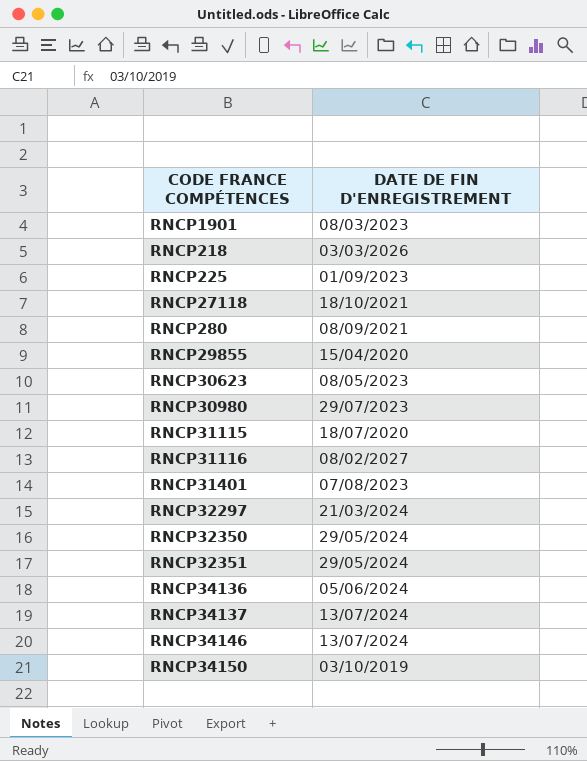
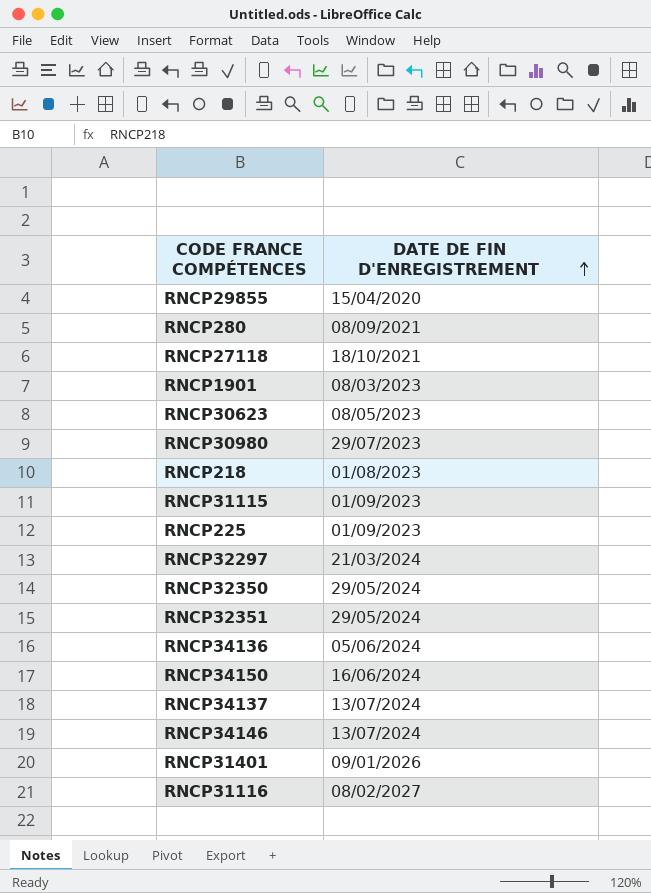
row order: none -> DATE DE FIN D'ENREGISTREMENT ascending
RNCP218 | DATE DE FIN D'ENREGISTREMENT: 03/03/2026 -> 01/08/2023
RNCP31115 | DATE DE FIN D'ENREGISTREMENT: 18/07/2020 -> 01/09/2023
RNCP34150 | DATE DE FIN D'ENREGISTREMENT: 03/10/2019 -> 16/06/2024
RNCP31401 | DATE DE FIN D'ENREGISTREMENT: 07/08/2023 -> 09/01/2026

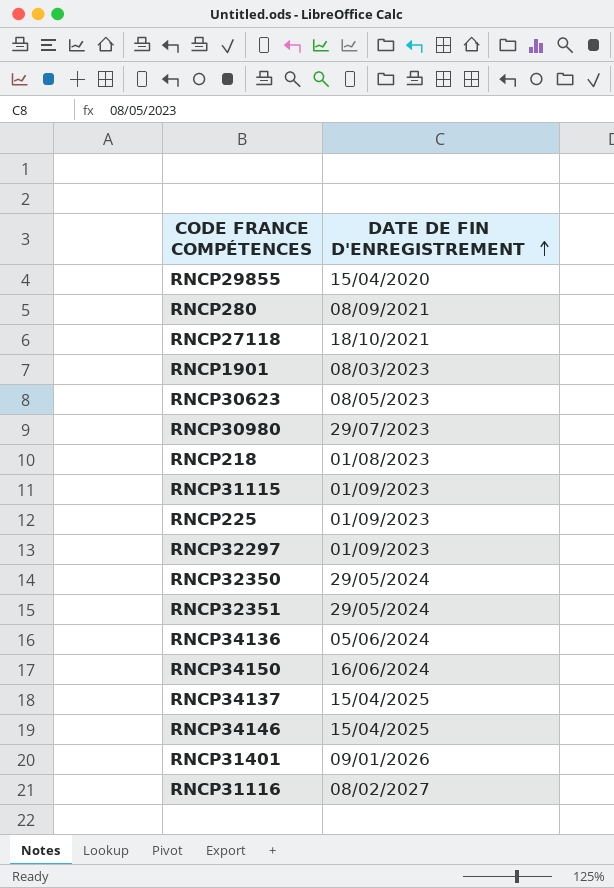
RNCP32297 | DATE DE FIN D'ENREGISTREMENT: 21/03/2024 -> 01/09/2023
RNCP34137 | DATE DE FIN D'ENREGISTREMENT: 13/07/2024 -> 15/04/2025
RNCP34146 | DATE DE FIN D'ENREGISTREMENT: 13/07/2024 -> 15/04/2025

